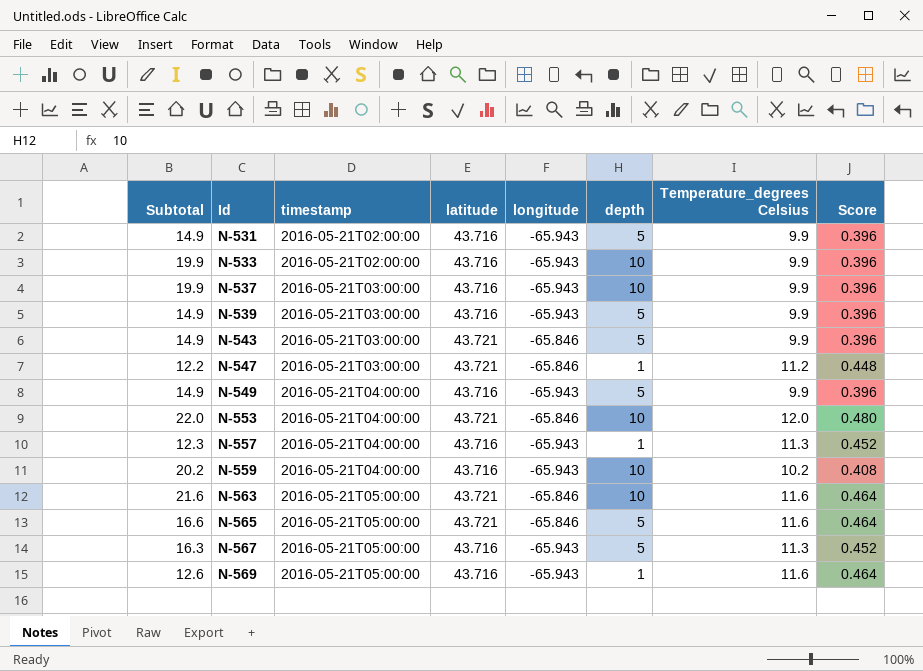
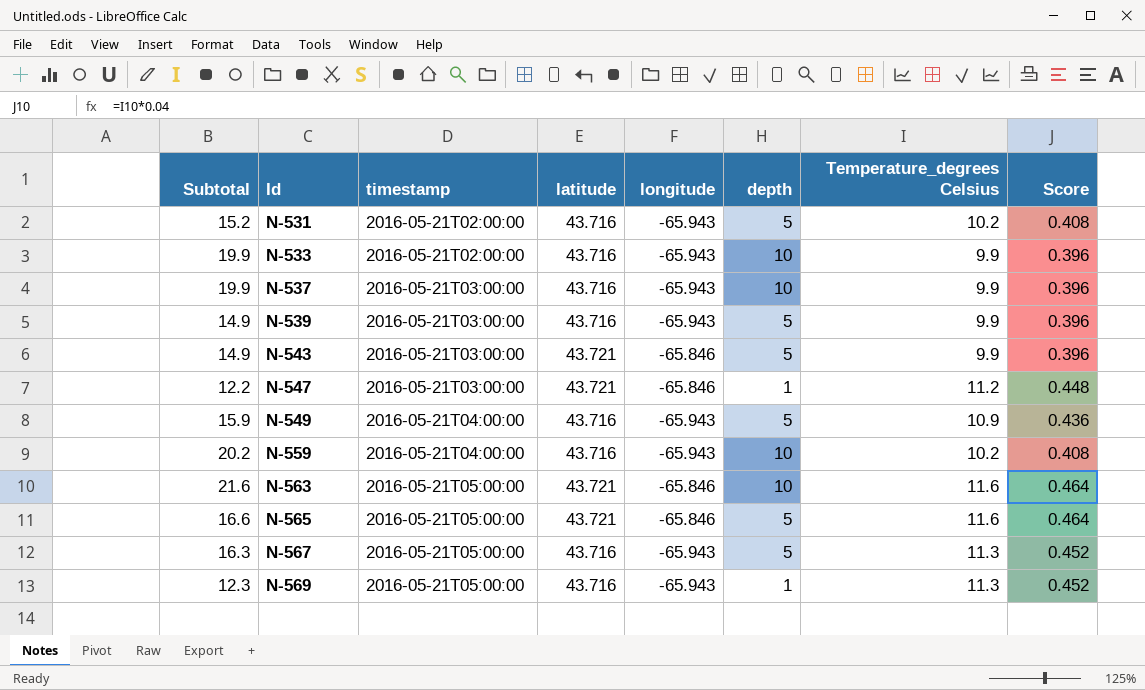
row N-553: 22.0 | 2016-05-21T04:00:00 | 43.721 | -65.846 | 10 | 12.0 | 0.480 -> none
row N-557: 12.3 | 2016-05-21T04:00:00 | 43.716 | -65.943 | 1 | 11.3 | 0.452 -> none
N-531 | Subtotal: 14.9 -> 15.2
N-531 | Temperature_degrees Celsius: 9.9 -> 10.2
N-531 | Score: 0.396 -> 0.408
N-549 | Subtotal: 14.9 -> 15.9
N-549 | Temperature_degrees Celsius: 9.9 -> 10.9
N-549 | Score: 0.396 -> 0.436
N-569 | Subtotal: 12.6 -> 12.3
N-569 | Temperature_degrees Celsius: 11.6 -> 11.3
N-569 | Score: 0.464 -> 0.452

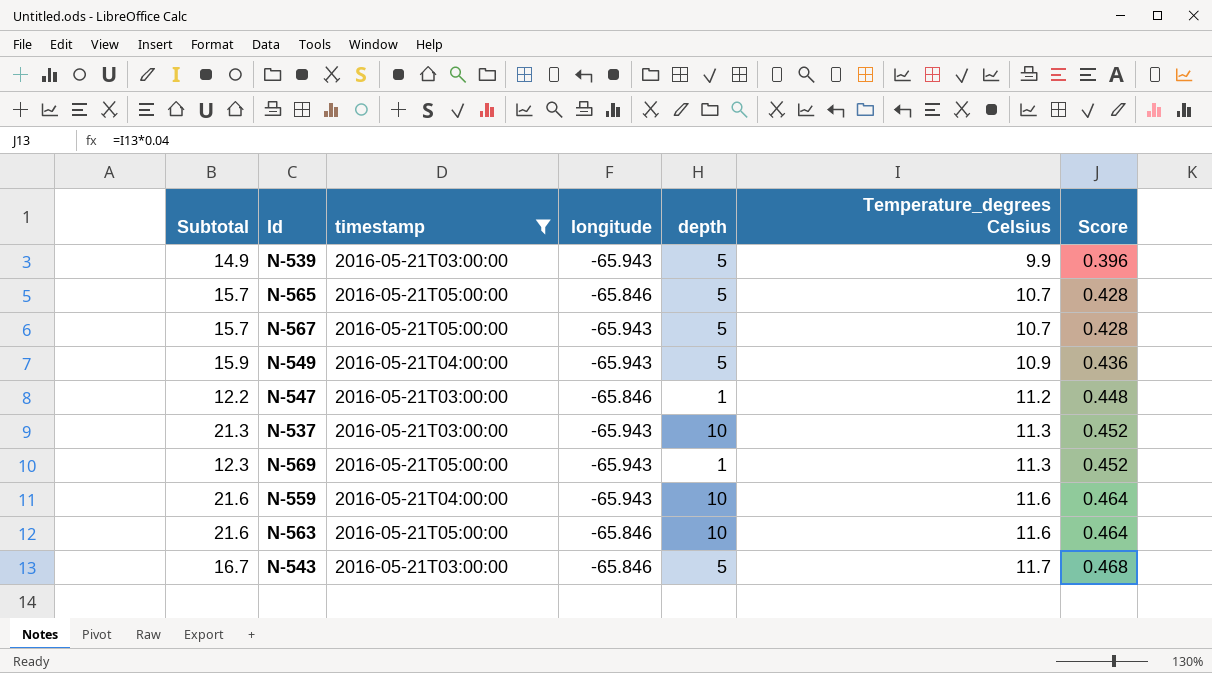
filter: none -> timestamp != 2016-05-21T02:00:00
row order: Id ascending -> Temperature_degrees Celsius ascending
column latitude | position: 4 -> none
N-565 | Subtotal: 16.6 -> 15.7
N-565 | Temperature_degrees Celsius: 11.6 -> 10.7
N-565 | Score: 0.464 -> 0.428
N-567 | Subtotal: 16.3 -> 15.7
N-567 | Temperature_degrees Celsius: 11.3 -> 10.7
N-567 | Score: 0.452 -> 0.428
N-537 | Subtotal: 19.9 -> 21.3
N-537 | Temperature_degrees Celsius: 9.9 -> 11.3
N-537 | Score: 0.396 -> 0.452
N-559 | Subtotal: 20.2 -> 21.6
N-559 | Temperature_degrees Celsius: 10.2 -> 11.6
N-559 | Score: 0.408 -> 0.464
N-543 | Subtotal: 14.9 -> 16.7
N-543 | Temperature_degrees Celsius: 9.9 -> 11.7
N-543 | Score: 0.396 -> 0.468

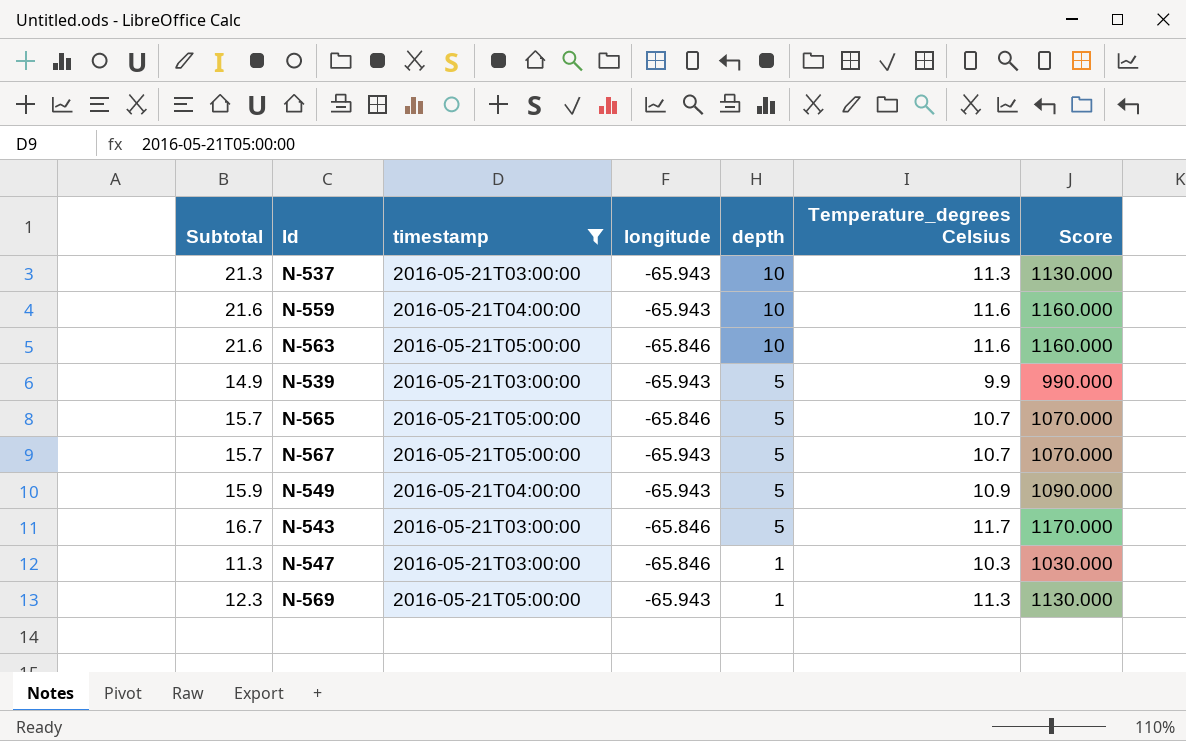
row order: Temperature_degrees Celsius ascending -> depth descending
column Score | formula: [Temperature_degrees Celsius] * 0.04 -> [Temperature_degrees Celsius] * 100
N-547 | Subtotal: 12.2 -> 11.3
N-547 | Temperature_degrees Celsius: 11.2 -> 10.3

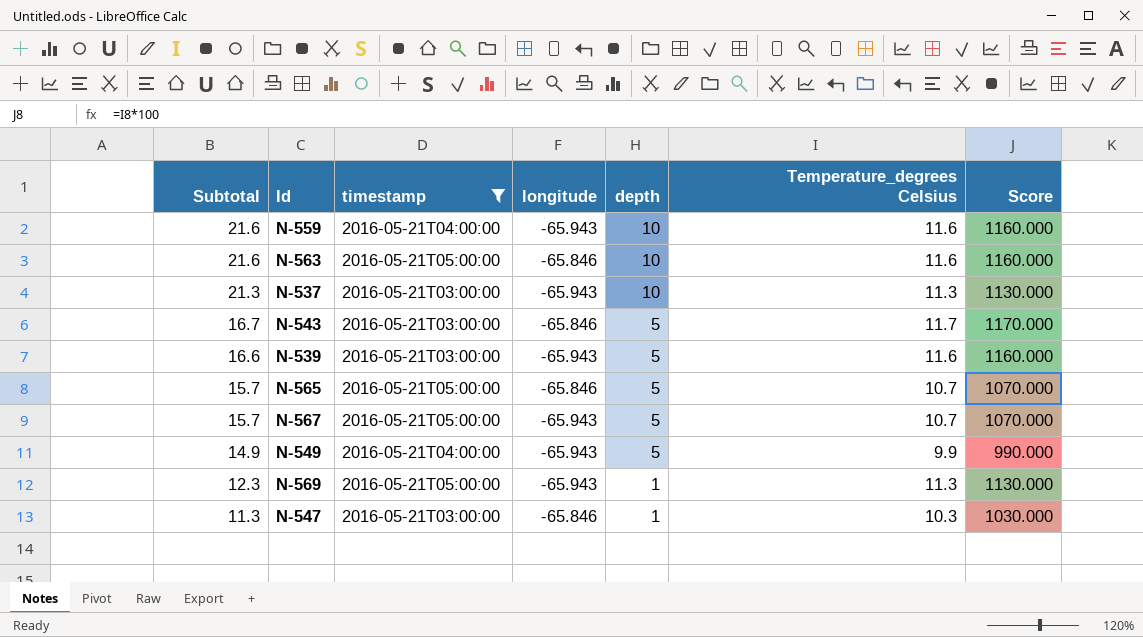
row order: depth descending -> Subtotal descending
N-539 | Subtotal: 14.9 -> 16.6
N-539 | Temperature_degrees Celsius: 9.9 -> 11.6
N-539 | Score: 990.000 -> 1160.000
N-549 | Subtotal: 15.9 -> 14.9
N-549 | Temperature_degrees Celsius: 10.9 -> 9.9
N-549 | Score: 1090.000 -> 990.000

